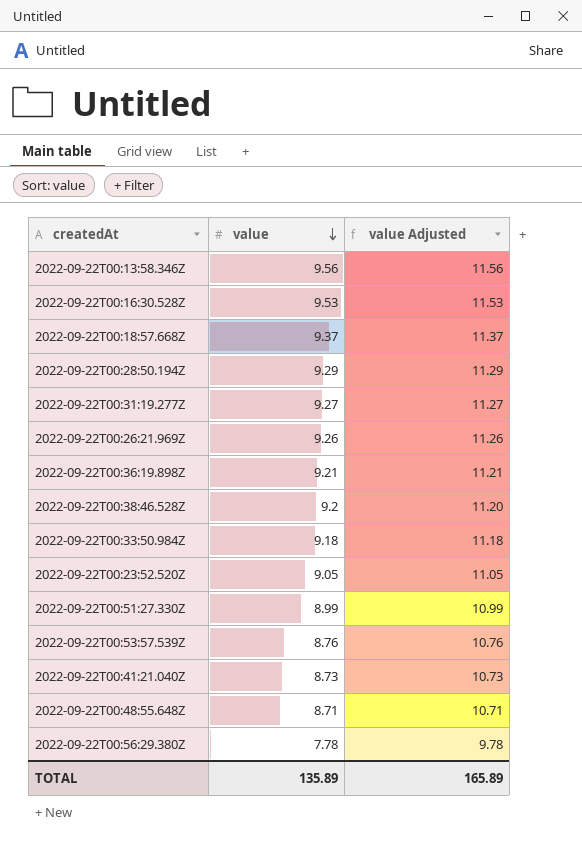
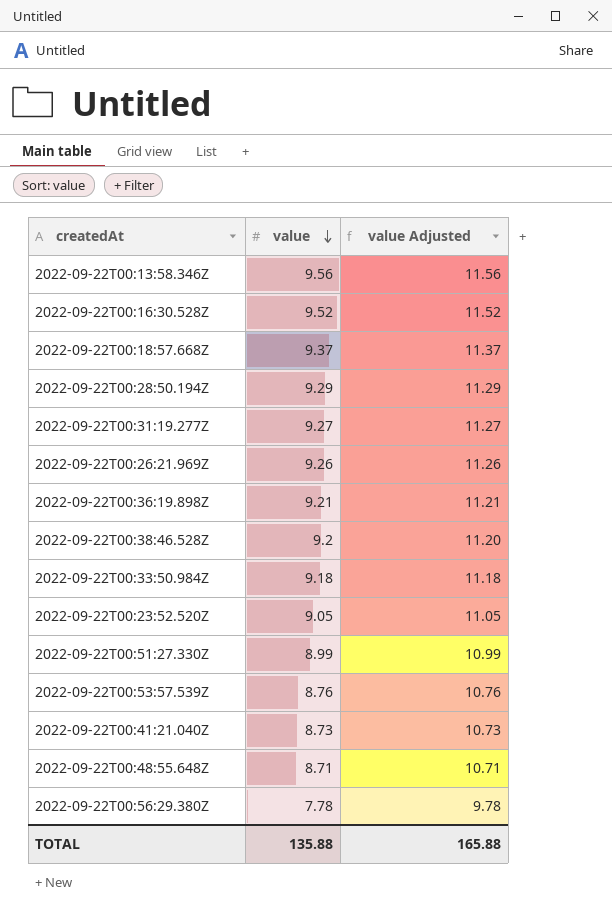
2022-09-22T00:16:30.528Z | value: 9.53 -> 9.52
2022-09-22T00:16:30.528Z | value Adjusted: 11.53 -> 11.52
TOTAL | value: 135.89 -> 135.88
TOTAL | value Adjusted: 165.89 -> 165.88

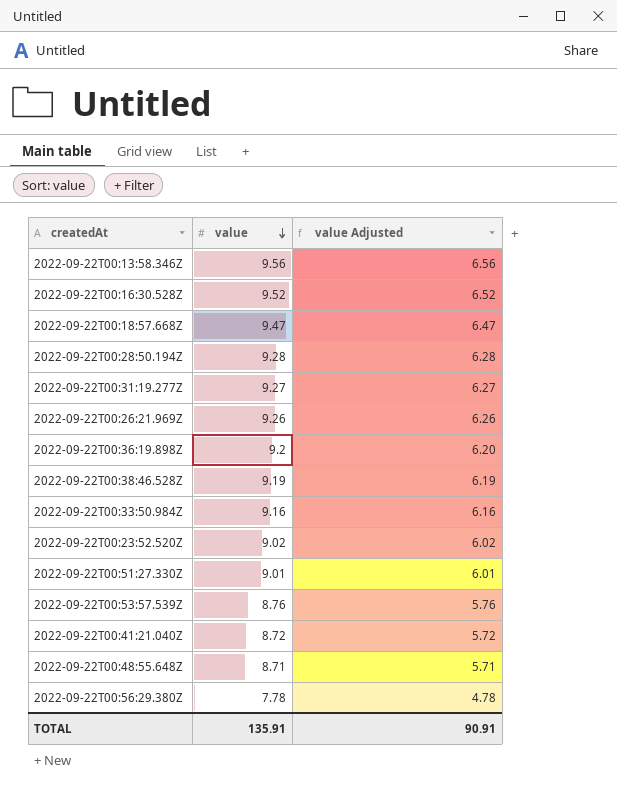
column value Adjusted | formula: [value] + 2 -> [value] - 3
2022-09-22T00:18:57.668Z | value: 9.37 -> 9.47
2022-09-22T00:28:50.194Z | value: 9.29 -> 9.28
2022-09-22T00:36:19.898Z | value: 9.21 -> 9.2
2022-09-22T00:38:46.528Z | value: 9.2 -> 9.19
2022-09-22T00:33:50.984Z | value: 9.18 -> 9.16
2022-09-22T00:23:52.520Z | value: 9.05 -> 9.02
2022-09-22T00:51:27.330Z | value: 8.99 -> 9.01
2022-09-22T00:41:21.040Z | value: 8.73 -> 8.72
TOTAL | value: 135.88 -> 135.91
TOTAL | value Adjusted: 165.88 -> 90.91

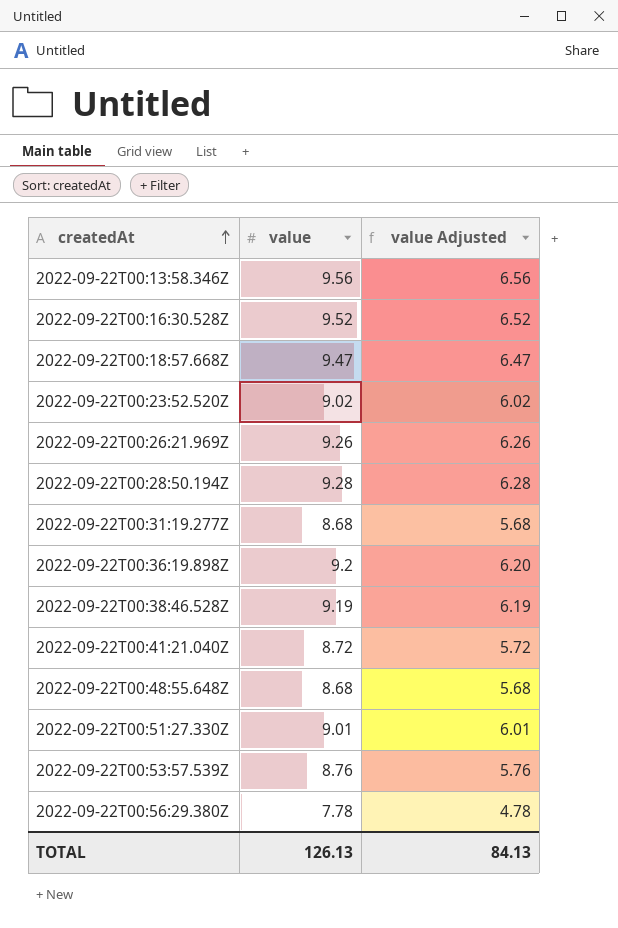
row order: value descending -> createdAt ascending
row 2022-09-22T00:33:50.984Z: 9.16 | 6.16 -> none
2022-09-22T00:31:19.277Z | value: 9.27 -> 8.68
2022-09-22T00:31:19.277Z | value Adjusted: 6.27 -> 5.68
2022-09-22T00:48:55.648Z | value: 8.71 -> 8.68
2022-09-22T00:48:55.648Z | value Adjusted: 5.71 -> 5.68
TOTAL | value: 135.91 -> 126.13
TOTAL | value Adjusted: 90.91 -> 84.13

